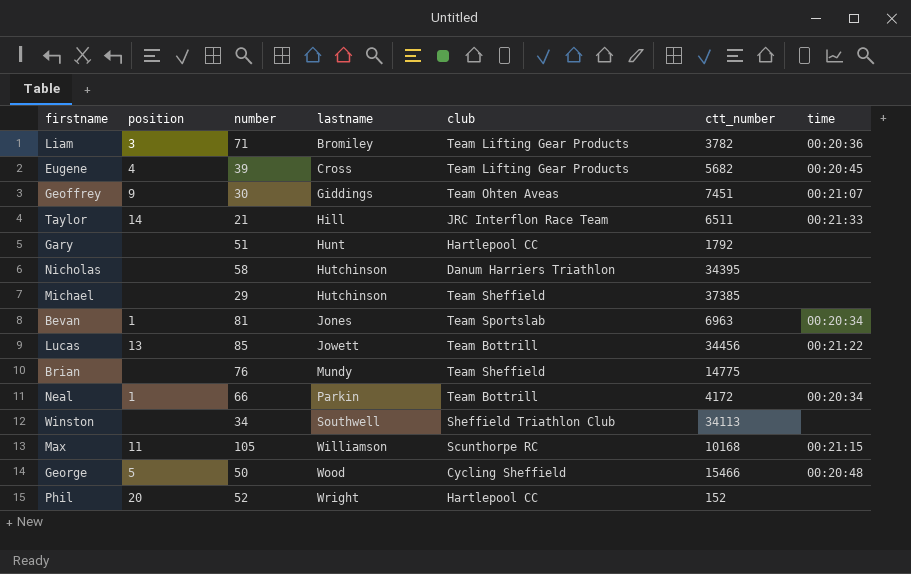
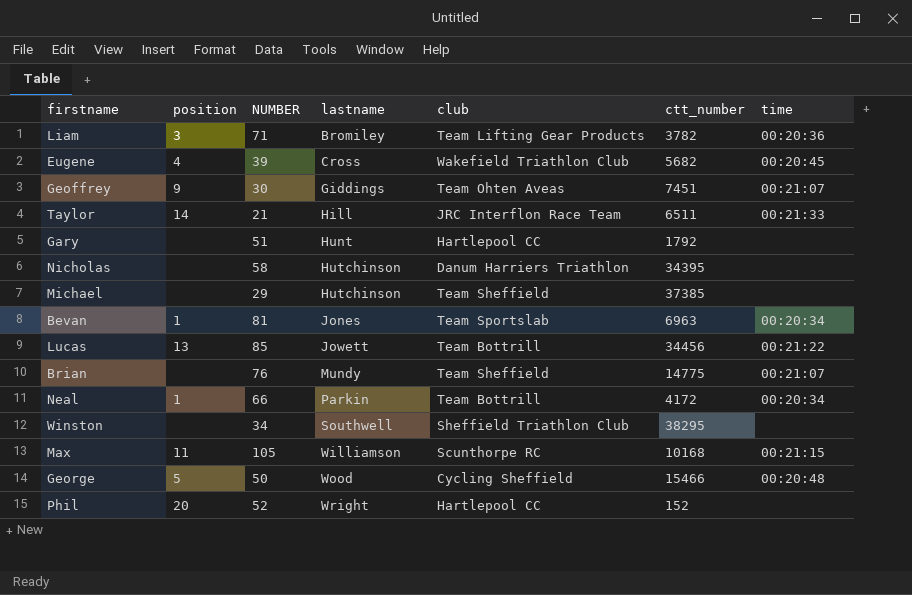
column name: number -> NUMBER
Eugene | club: Team Lifting Gear Products -> Wakefield Triathlon Club
Brian | time: none -> 00:21:07
Winston | ctt_number: 34113 -> 38295

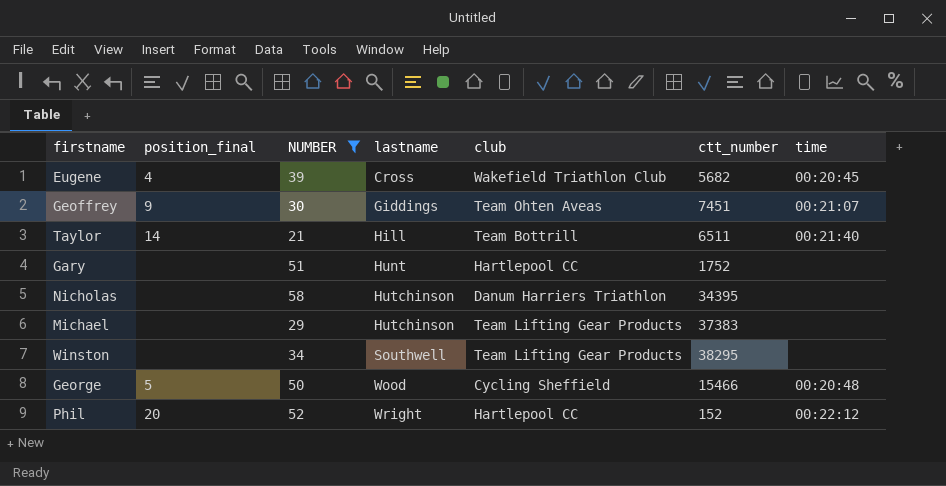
filter: none -> NUMBER <= 58
column name: position -> position_final
Taylor | club: JRC Interflon Race Team -> Team Bottrill
Taylor | time: 00:21:33 -> 00:21:40
Gary | ctt_number: 1792 -> 1752
Michael | club: Team Sheffield -> Team Lifting Gear Products
Michael | ctt_number: 37385 -> 37383
Winston | club: Sheffield Triathlon Club -> Team Lifting Gear Products
Phil | time: none -> 00:22:12

